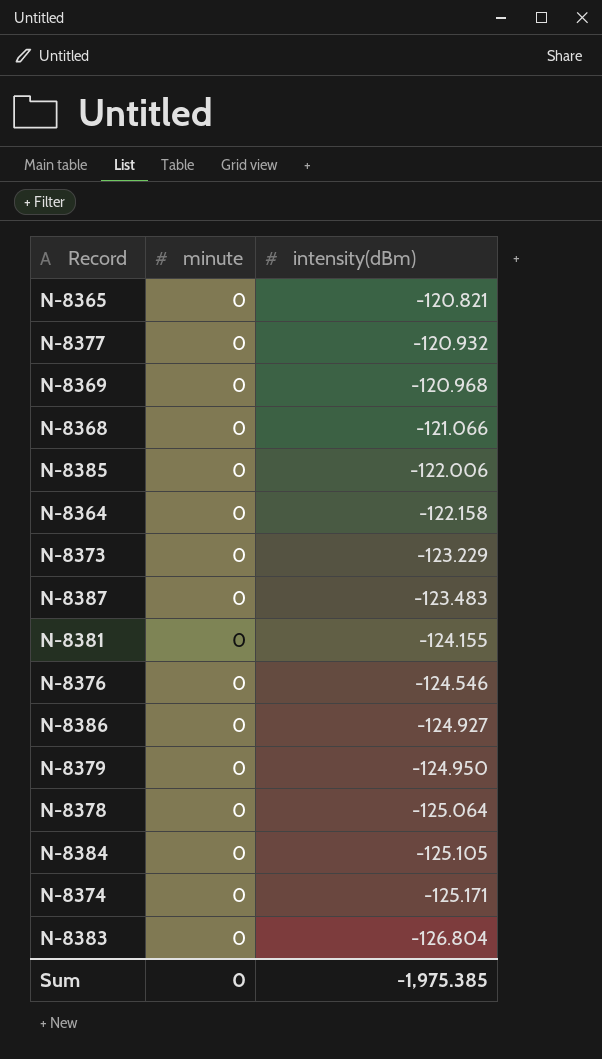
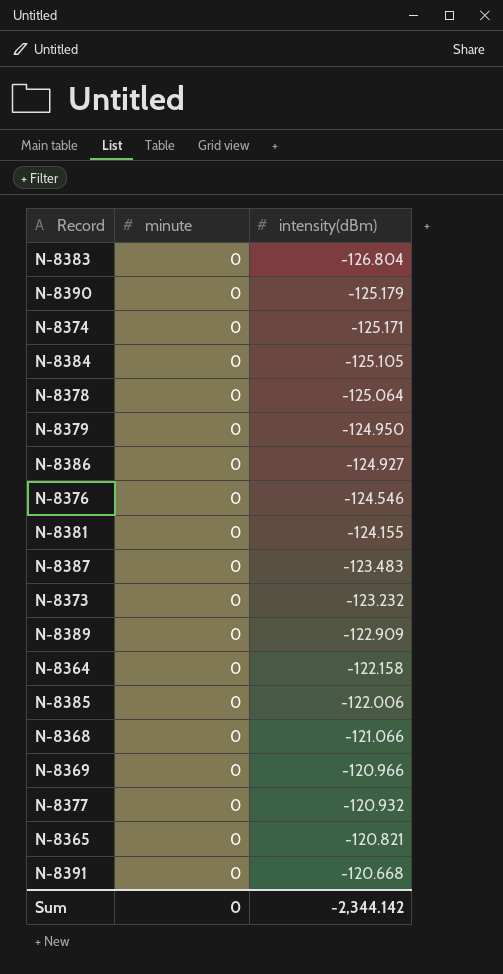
row order: intensity(dBm) descending -> intensity(dBm) ascending
row N-8390: none -> 0 | -125.179
N-8373 | intensity(dBm): -123.229 -> -123.232
row N-8389: none -> 0 | -122.909
N-8369 | intensity(dBm): -120.968 -> -120.966
row N-8391: none -> 0 | -120.668
Sum | intensity(dBm): -1,975.385 -> -2,344.142

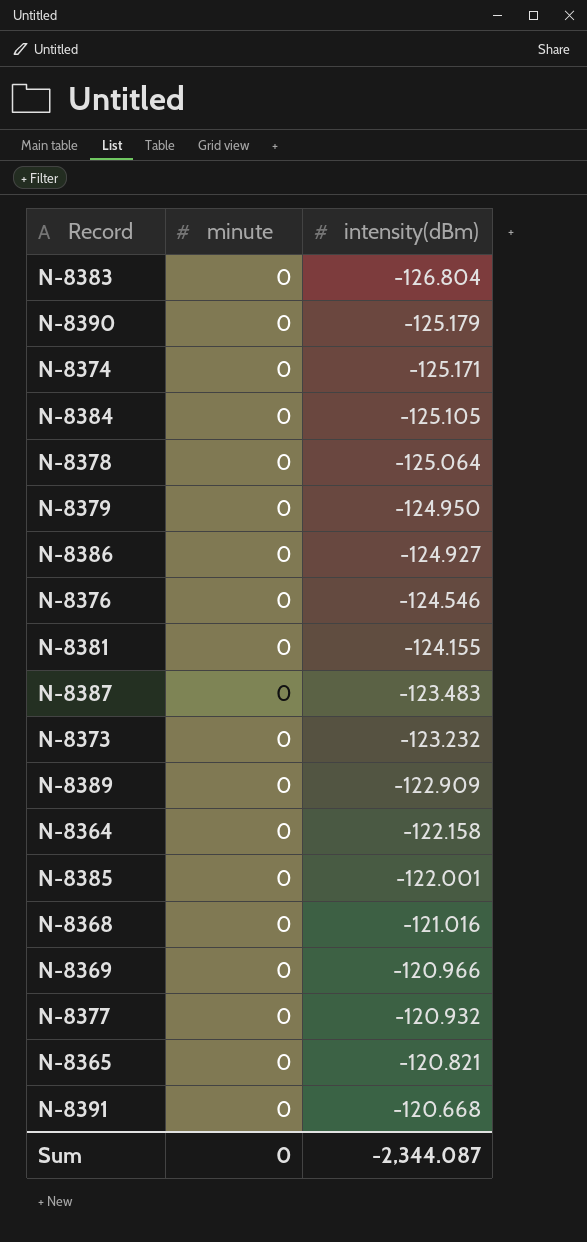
N-8385 | intensity(dBm): -122.006 -> -122.001
N-8368 | intensity(dBm): -121.066 -> -121.016
Sum | intensity(dBm): -2,344.142 -> -2,344.087

